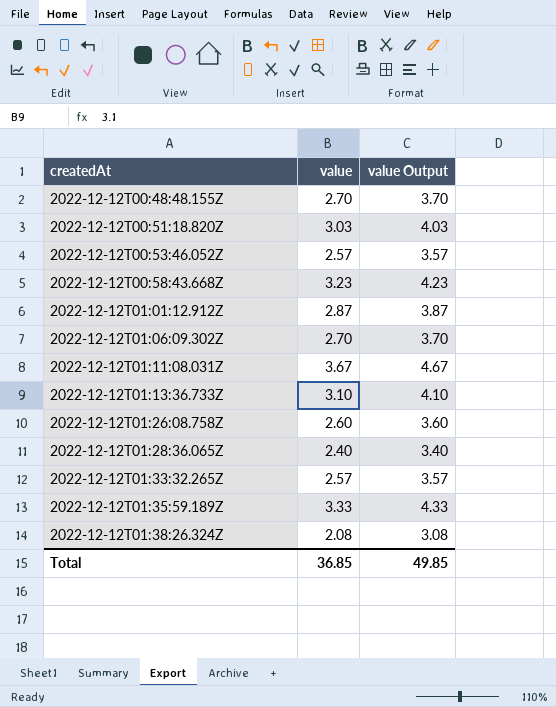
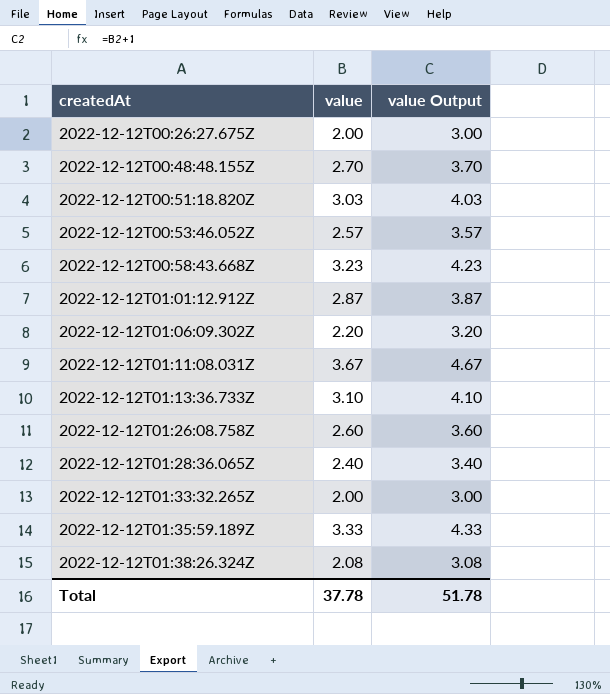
row 2022-12-12T00:26:27.675Z: none -> 2.00 | 3.00
2022-12-12T01:06:09.302Z | value: 2.70 -> 2.20
2022-12-12T01:06:09.302Z | value Output: 3.70 -> 3.20
2022-12-12T01:33:32.265Z | value: 2.57 -> 2.00
2022-12-12T01:33:32.265Z | value Output: 3.57 -> 3.00
Total | value: 36.85 -> 37.78
Total | value Output: 49.85 -> 51.78

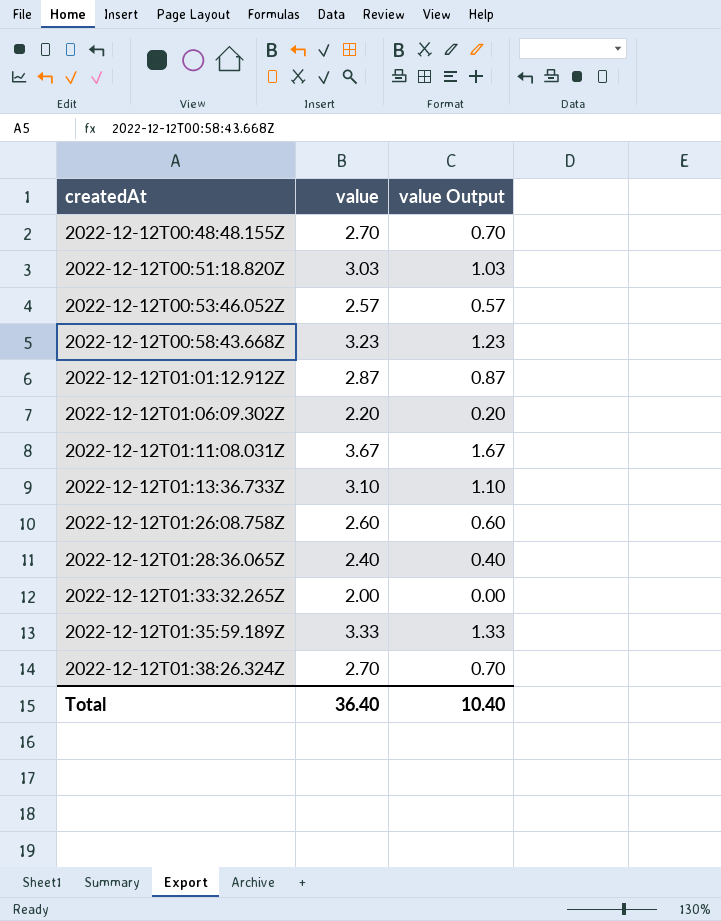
column value Output | formula: [value] + 1 -> [value] - 2
row 2022-12-12T00:26:27.675Z: 2.00 | 3.00 -> none
2022-12-12T01:38:26.324Z | value: 2.08 -> 2.70
Total | value: 37.78 -> 36.40
Total | value Output: 51.78 -> 10.40

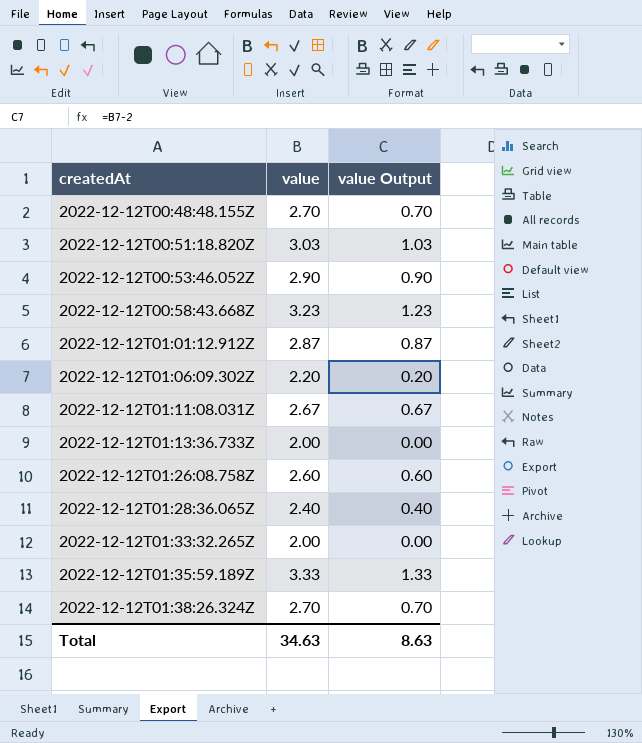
2022-12-12T00:53:46.052Z | value: 2.57 -> 2.90
2022-12-12T00:53:46.052Z | value Output: 0.57 -> 0.90
2022-12-12T01:11:08.031Z | value: 3.67 -> 2.67
2022-12-12T01:11:08.031Z | value Output: 1.67 -> 0.67
2022-12-12T01:13:36.733Z | value: 3.10 -> 2.00
2022-12-12T01:13:36.733Z | value Output: 1.10 -> 0.00
Total | value: 36.40 -> 34.63
Total | value Output: 10.40 -> 8.63

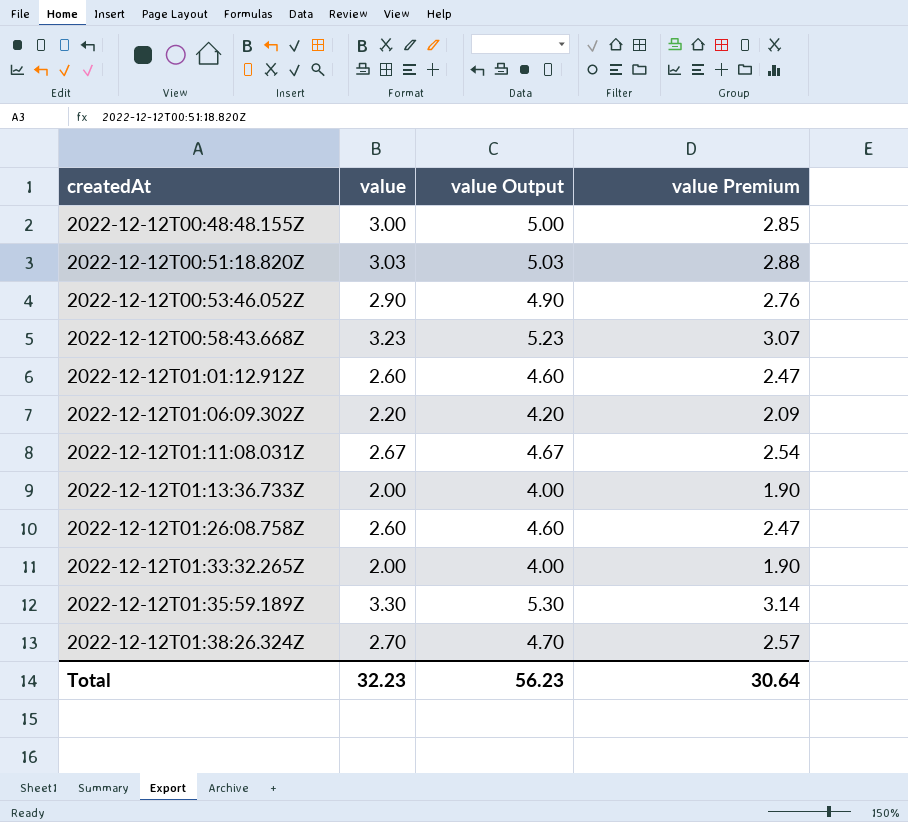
column value Output | formula: [value] - 2 -> [value] + 2
column value Premium | formula: none -> [value] * 0.95
row 2022-12-12T01:28:36.065Z: 2.40 | 0.40 -> none
2022-12-12T00:48:48.155Z | value: 2.70 -> 3.00
2022-12-12T01:01:12.912Z | value: 2.87 -> 2.60
2022-12-12T01:35:59.189Z | value: 3.33 -> 3.30
Total | value: 34.63 -> 32.23
Total | value Output: 8.63 -> 56.23

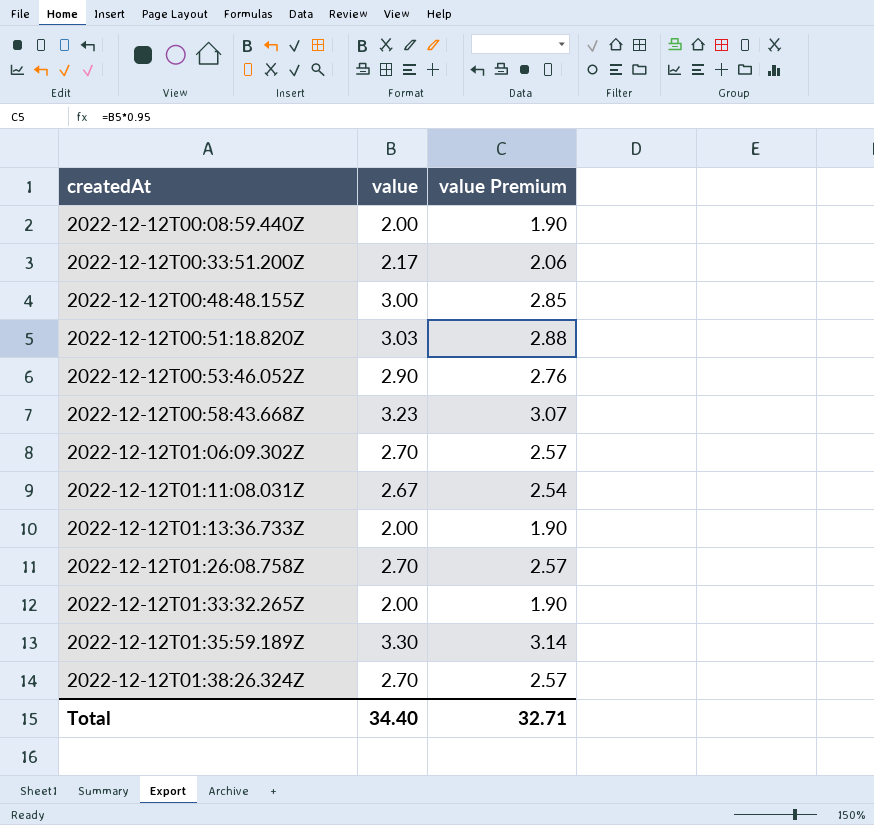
column value Output | formula: [value] + 2 -> none
row 2022-12-12T01:01:12.912Z: 2.60 | 4.60 | 2.47 -> none
row 2022-12-12T00:08:59.440Z: none -> 2.00 | 1.90
row 2022-12-12T00:33:51.200Z: none -> 2.17 | 2.06
2022-12-12T01:06:09.302Z | value: 2.20 -> 2.70
2022-12-12T01:06:09.302Z | value Premium: 2.09 -> 2.57
2022-12-12T01:26:08.758Z | value: 2.60 -> 2.70
2022-12-12T01:26:08.758Z | value Premium: 2.47 -> 2.57
Total | value: 32.23 -> 34.40
Total | value Premium: 30.64 -> 32.71

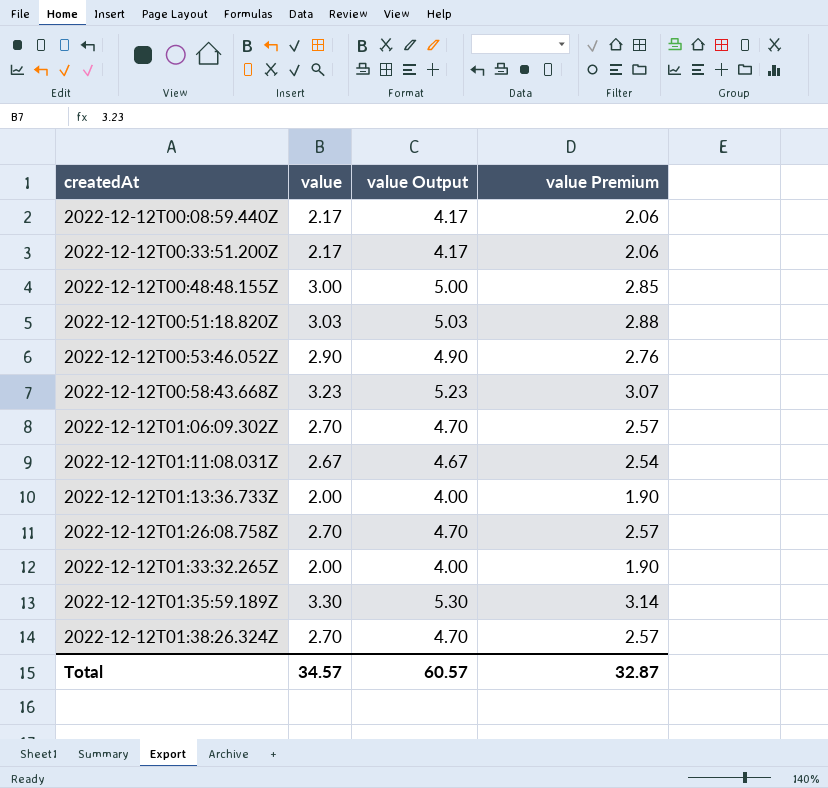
column value Output | formula: none -> [value] + 2
2022-12-12T00:08:59.440Z | value: 2.00 -> 2.17
2022-12-12T00:08:59.440Z | value Premium: 1.90 -> 2.06
Total | value: 34.40 -> 34.57
Total | value Premium: 32.71 -> 32.87

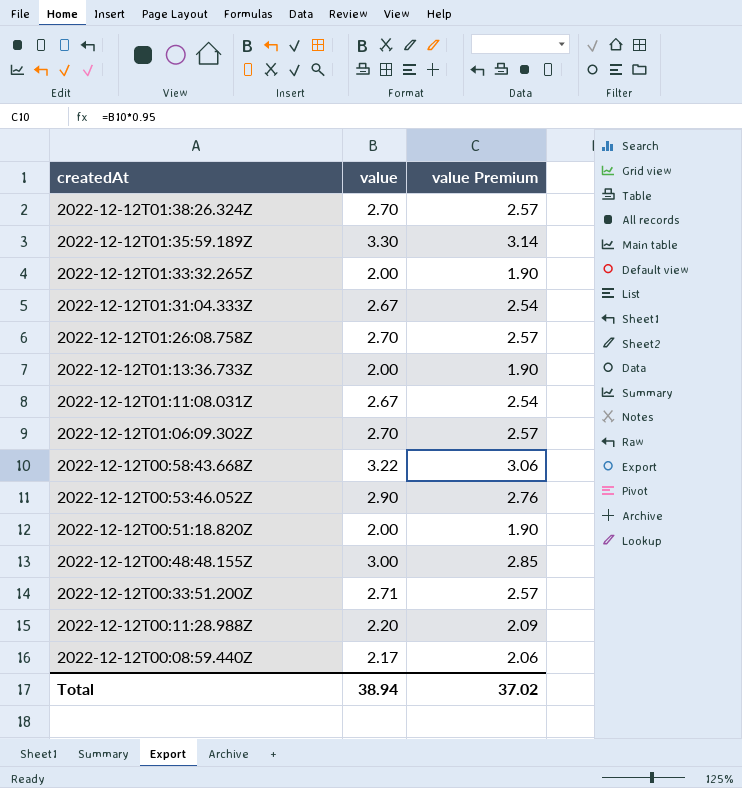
row order: createdAt ascending -> createdAt descending
column value Output | formula: [value] + 2 -> none
row 2022-12-12T01:31:04.333Z: none -> 2.67 | 2.54
2022-12-12T00:58:43.668Z | value: 3.23 -> 3.22
2022-12-12T00:58:43.668Z | value Premium: 3.07 -> 3.06
2022-12-12T00:51:18.820Z | value: 3.03 -> 2.00
2022-12-12T00:51:18.820Z | value Premium: 2.88 -> 1.90
2022-12-12T00:33:51.200Z | value: 2.17 -> 2.71
2022-12-12T00:33:51.200Z | value Premium: 2.06 -> 2.57
row 2022-12-12T00:11:28.988Z: none -> 2.20 | 2.09
Total | value: 34.57 -> 38.94
Total | value Premium: 32.87 -> 37.02

